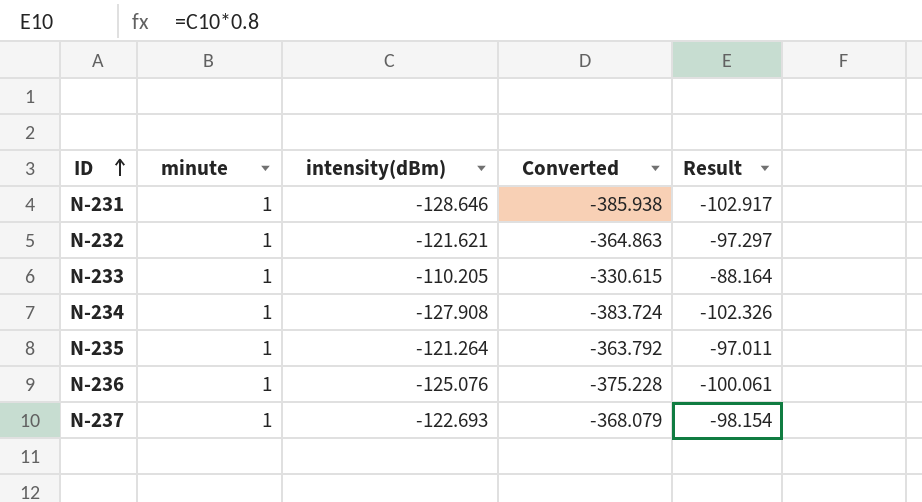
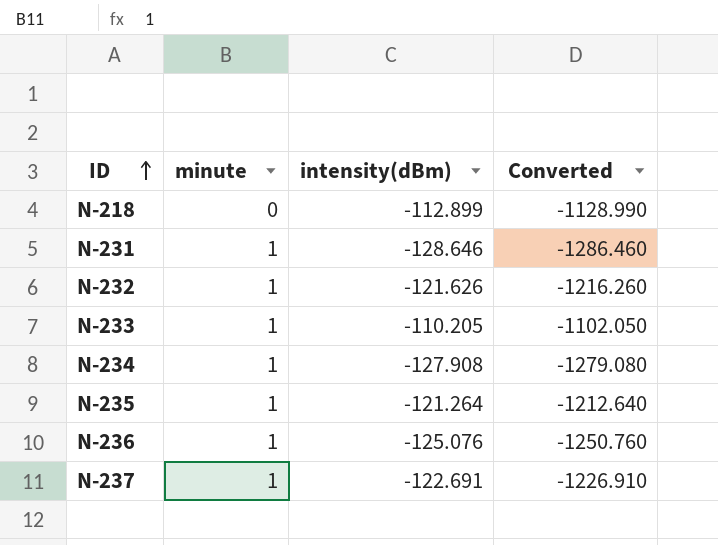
column Result | formula: [intensity(dBm)] * 0.8 -> none
column Converted | formula: [intensity(dBm)] * 3 -> [intensity(dBm)] * 10
row N-218: none -> 0 | -112.899 | -1128.990
N-232 | intensity(dBm): -121.621 -> -121.626
N-237 | intensity(dBm): -122.693 -> -122.691

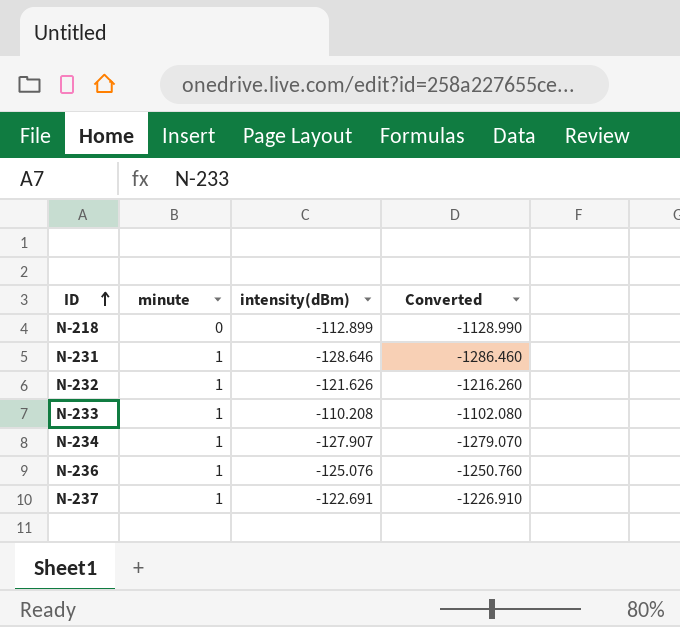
row N-235: 1 | -121.264 | -1212.640 -> none
N-233 | intensity(dBm): -110.205 -> -110.208
N-233 | Converted: -1102.050 -> -1102.080
N-234 | intensity(dBm): -127.908 -> -127.907
N-234 | Converted: -1279.080 -> -1279.070

